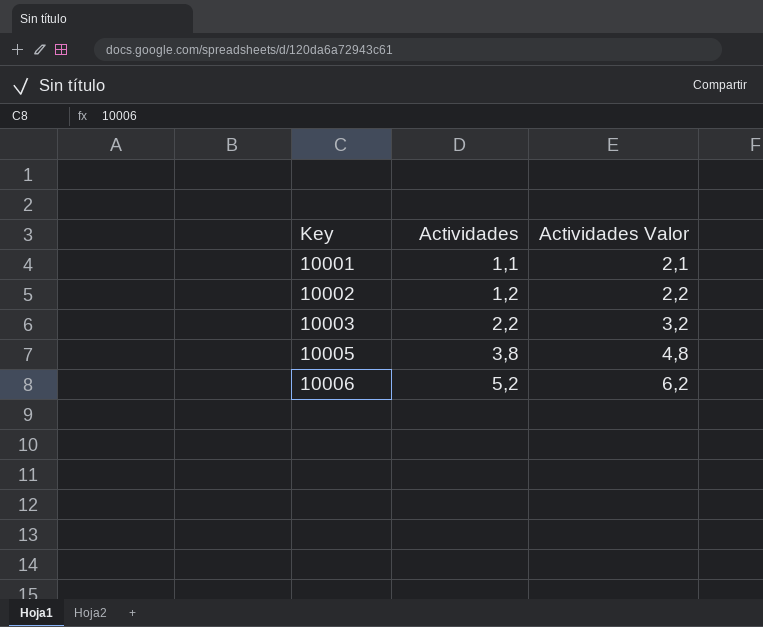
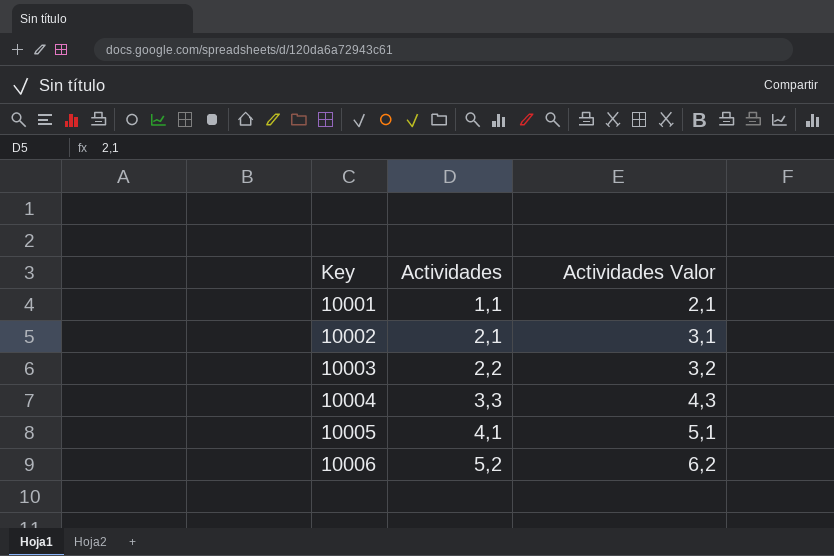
10002 | Actividades: 1,2 -> 2,1
10002 | Actividades Valor: 2,2 -> 3,1
row 10004: none -> 3,3 | 4,3
10005 | Actividades: 3,8 -> 4,1
10005 | Actividades Valor: 4,8 -> 5,1

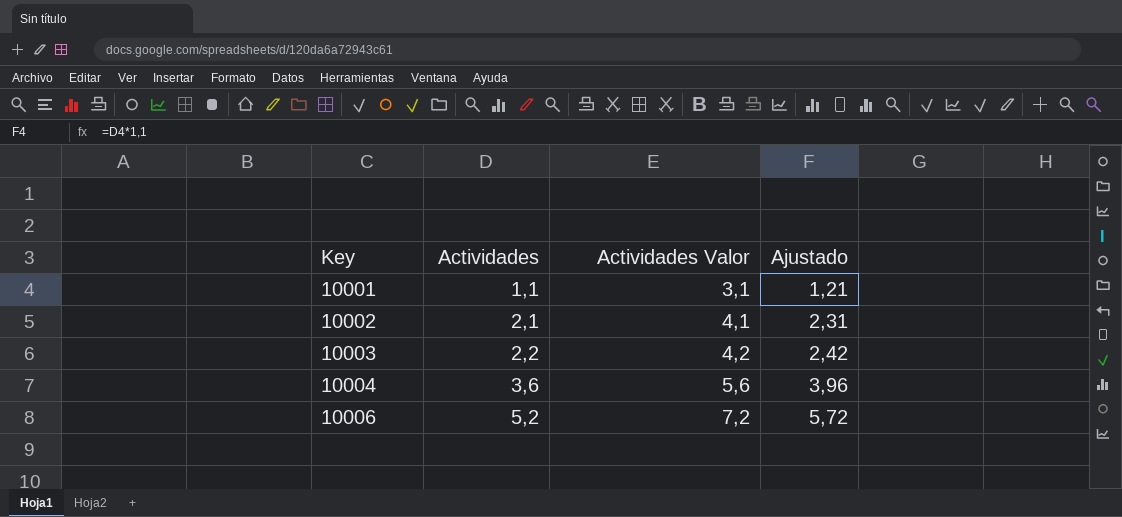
column Actividades Valor | formula: [Actividades] + 1 -> [Actividades] + 2
column Ajustado | formula: none -> [Actividades] * 1,1
row 10005: 4,1 | 5,1 -> none
10004 | Actividades: 3,3 -> 3,6

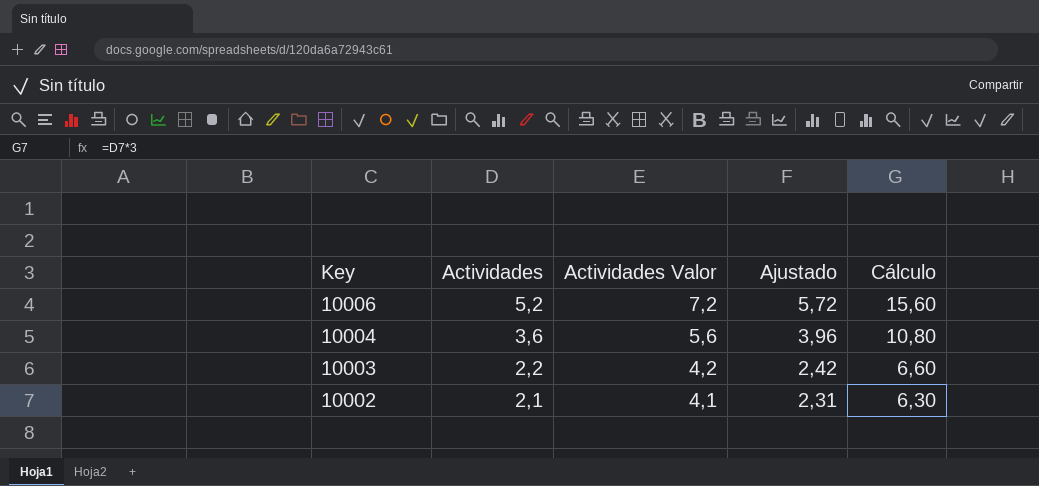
row order: Key ascending -> Key descending
column Cálculo | formula: none -> [Actividades] * 3
row 10001: 1,1 | 3,1 | 1,21 -> none

